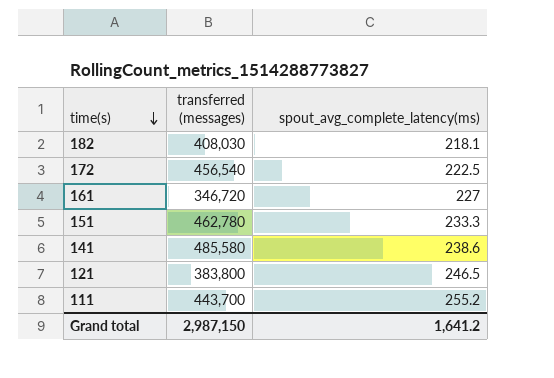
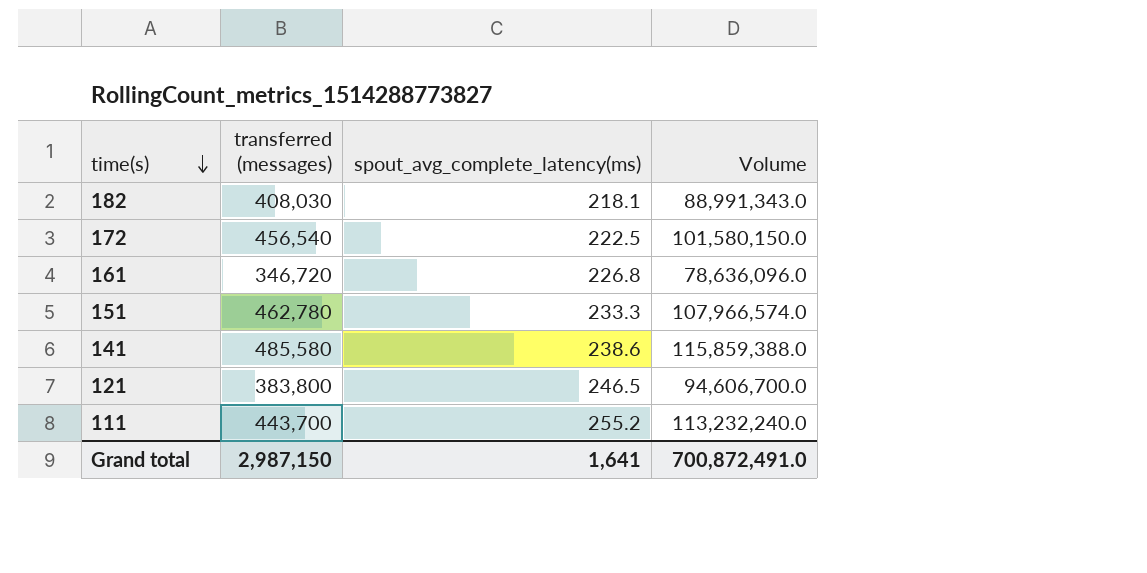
column Volume | formula: none -> [transferred (messages)] * [spout_avg_complete_latency(ms)]
161 | spout_avg_complete_latency(ms): 227 -> 226.8
Grand total | spout_avg_complete_latency(ms): 1,641.2 -> 1,641

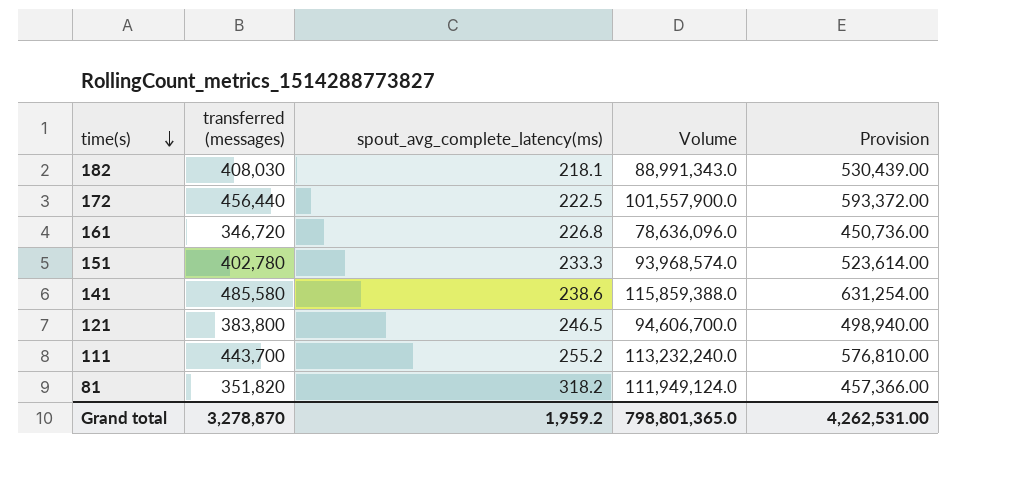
column Provision | formula: none -> [transferred (messages)] * 1.3
172 | transferred (messages): 456,540 -> 456,440
172 | Volume: 101,580,150.0 -> 101,557,900.0
151 | transferred (messages): 462,780 -> 402,780
151 | Volume: 107,966,574.0 -> 93,968,574.0
row 81: none -> 351,820 | 318.2 | 111,949,124.0 | 457,366.00
Grand total | transferred (messages): 2,987,150 -> 3,278,870
Grand total | spout_avg_complete_latency(ms): 1,641 -> 1,959.2
Grand total | Volume: 700,872,491.0 -> 798,801,365.0

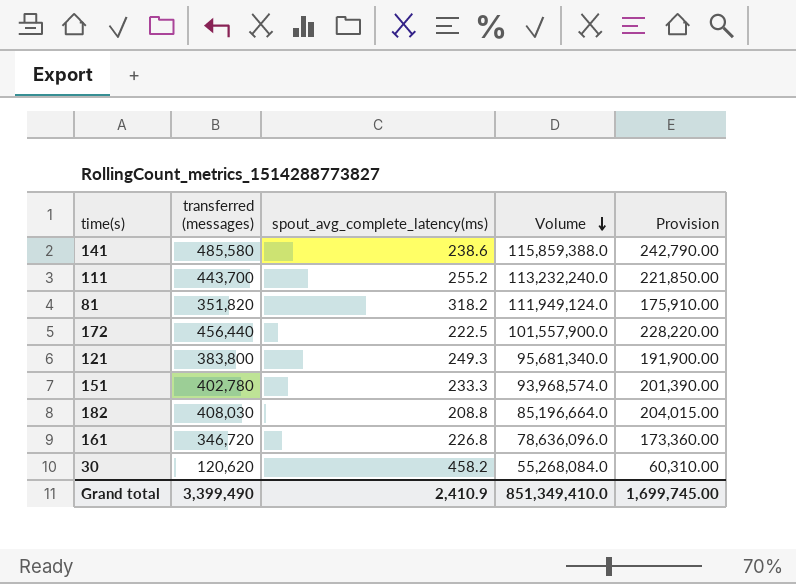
row order: time(s) descending -> Volume descending
column Provision | formula: [transferred (messages)] * 1.3 -> [transferred (messages)] * 0.5
121 | spout_avg_complete_latency(ms): 246.5 -> 249.3
121 | Volume: 94,606,700.0 -> 95,681,340.0
182 | spout_avg_complete_latency(ms): 218.1 -> 208.8
182 | Volume: 88,991,343.0 -> 85,196,664.0
row 30: none -> 120,620 | 458.2 | 55,268,084.0 | 60,310.00
Grand total | transferred (messages): 3,278,870 -> 3,399,490
Grand total | spout_avg_complete_latency(ms): 1,959.2 -> 2,410.9
Grand total | Volume: 798,801,365.0 -> 851,349,410.0
Grand total | Provision: 4,262,531.00 -> 1,699,745.00

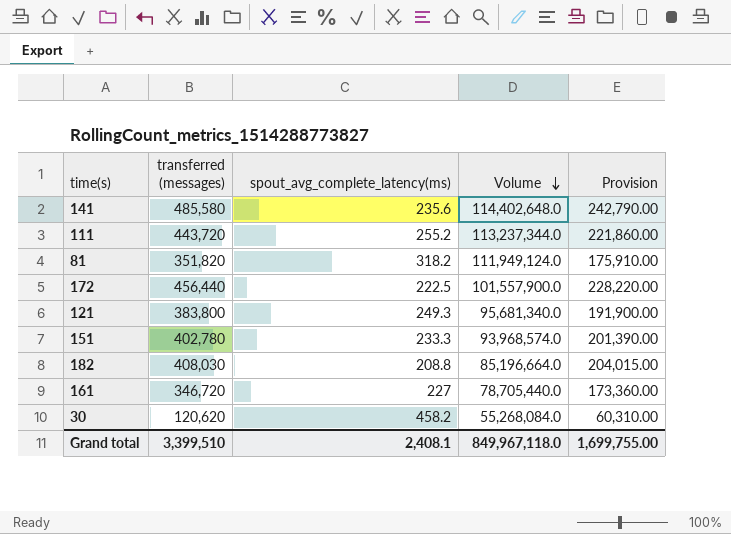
141 | spout_avg_complete_latency(ms): 238.6 -> 235.6
141 | Volume: 115,859,388.0 -> 114,402,648.0
111 | transferred (messages): 443,700 -> 443,720
111 | Volume: 113,232,240.0 -> 113,237,344.0
111 | Provision: 221,850.00 -> 221,860.00
161 | spout_avg_complete_latency(ms): 226.8 -> 227
161 | Volume: 78,636,096.0 -> 78,705,440.0
Grand total | transferred (messages): 3,399,490 -> 3,399,510
Grand total | spout_avg_complete_latency(ms): 2,410.9 -> 2,408.1
Grand total | Volume: 851,349,410.0 -> 849,967,118.0
Grand total | Provision: 1,699,745.00 -> 1,699,755.00

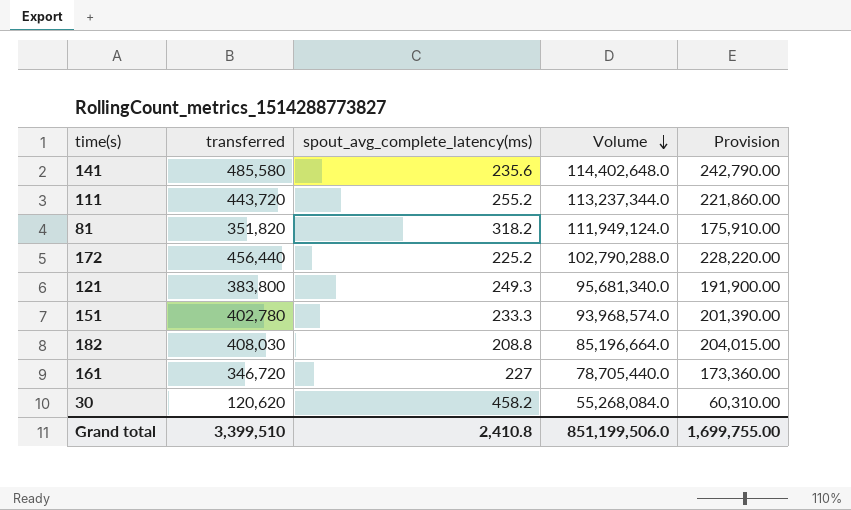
column name: transferred (messages) -> transferred
172 | spout_avg_complete_latency(ms): 222.5 -> 225.2
172 | Volume: 101,557,900.0 -> 102,790,288.0
Grand total | spout_avg_complete_latency(ms): 2,408.1 -> 2,410.8
Grand total | Volume: 849,967,118.0 -> 851,199,506.0

